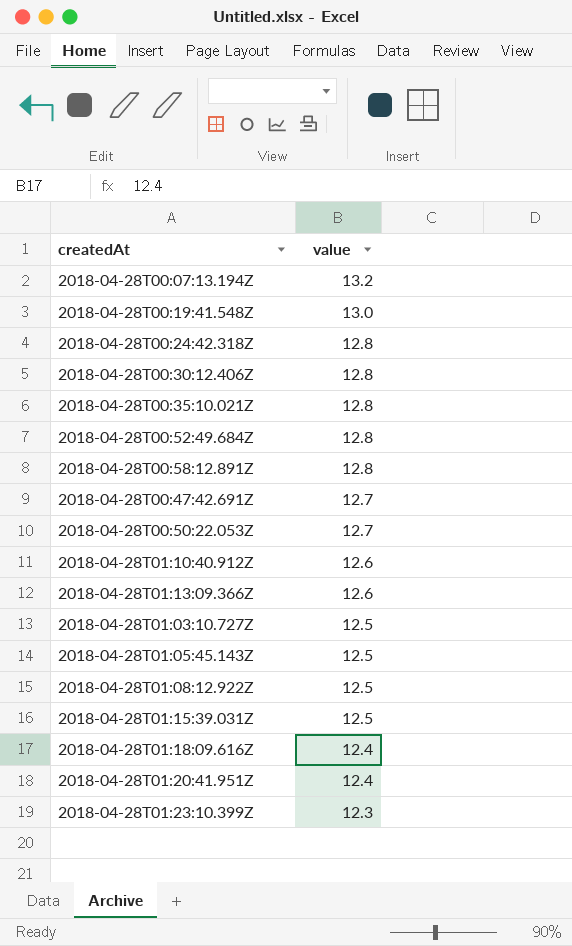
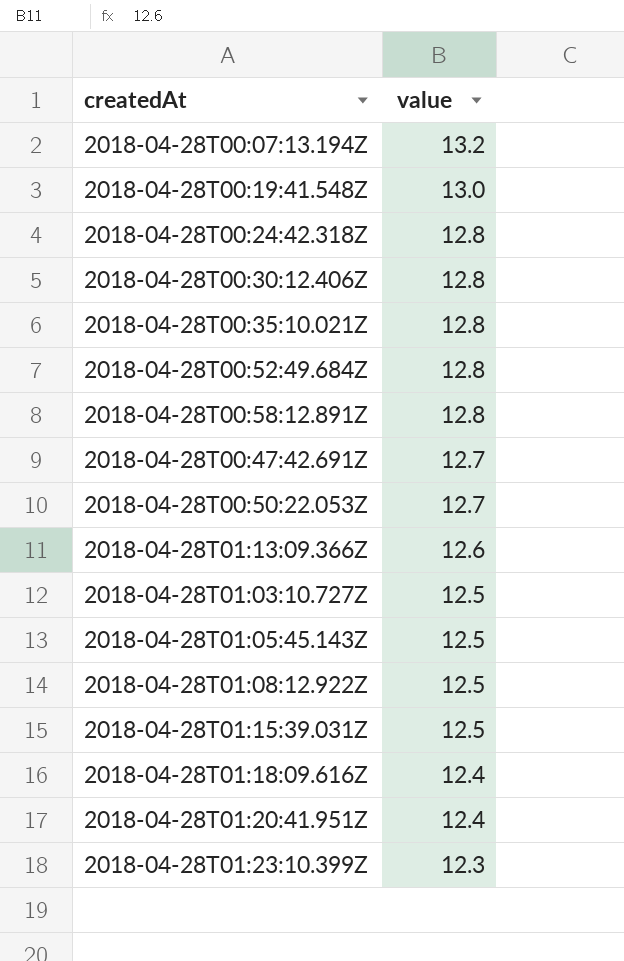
row 2018-04-28T01:10:40.912Z: 12.6 -> none

